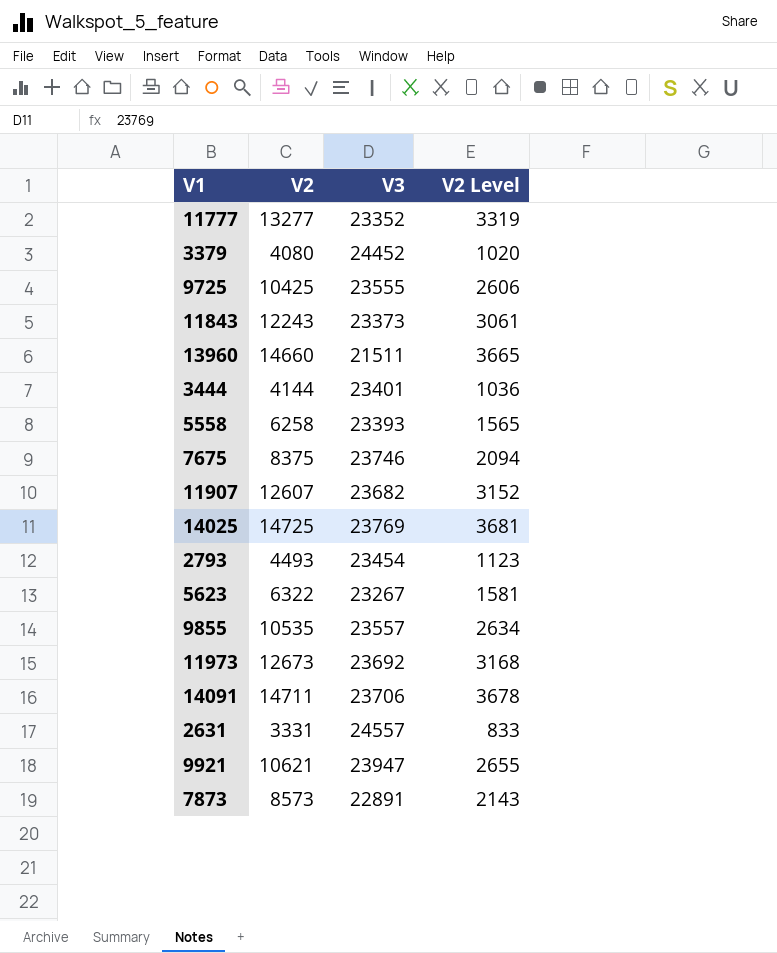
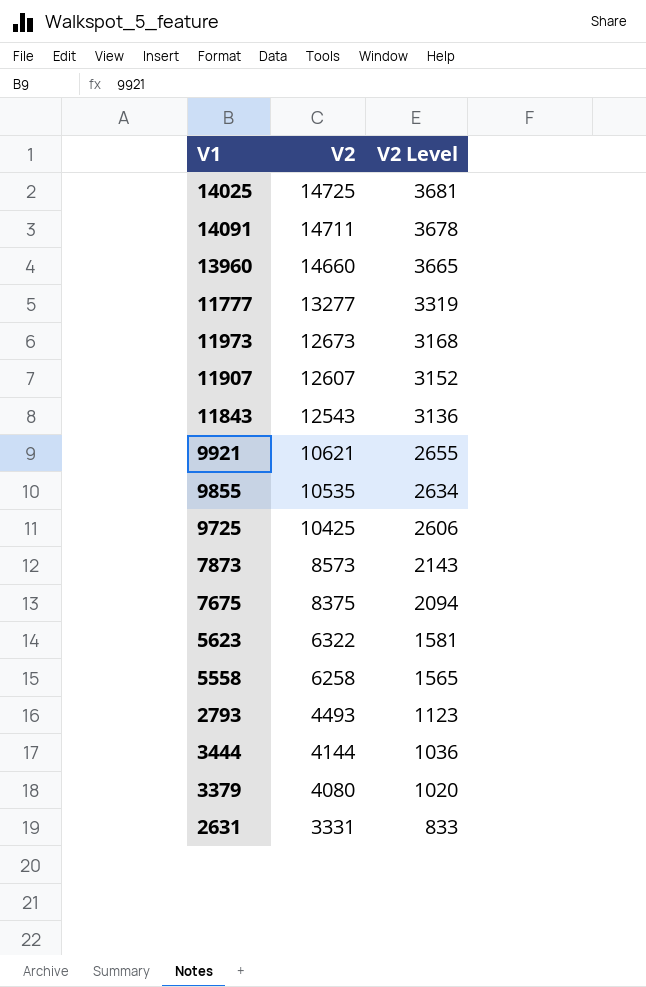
row order: none -> V2 descending
column V3 | position: 3 -> none
11843 | V2: 12243 -> 12543
11843 | V2 Level: 3061 -> 3136

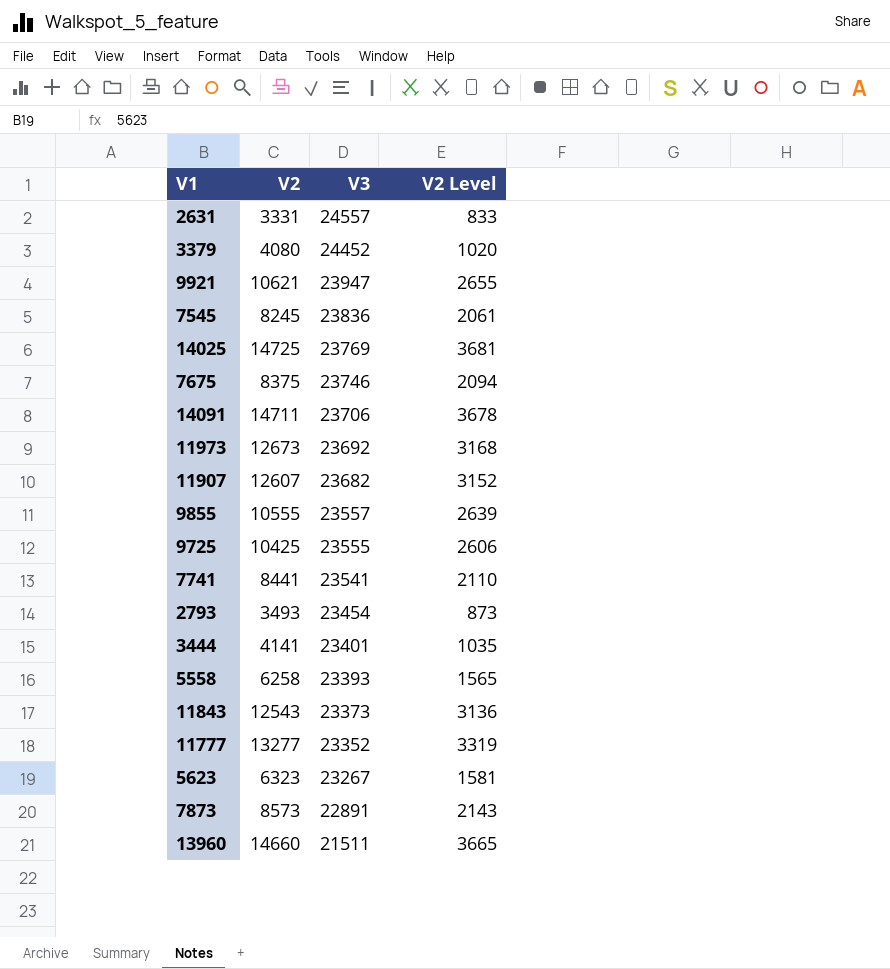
row order: V2 descending -> V3 descending
column V3 | position: none -> 3
row 7545: none -> 8245 | 23836 | 2061
9855 | V2: 10535 -> 10555
9855 | V2 Level: 2634 -> 2639
row 7741: none -> 8441 | 23541 | 2110
2793 | V2: 4493 -> 3493
2793 | V2 Level: 1123 -> 873
3444 | V2: 4144 -> 4141
3444 | V2 Level: 1036 -> 1035
5623 | V2: 6322 -> 6323

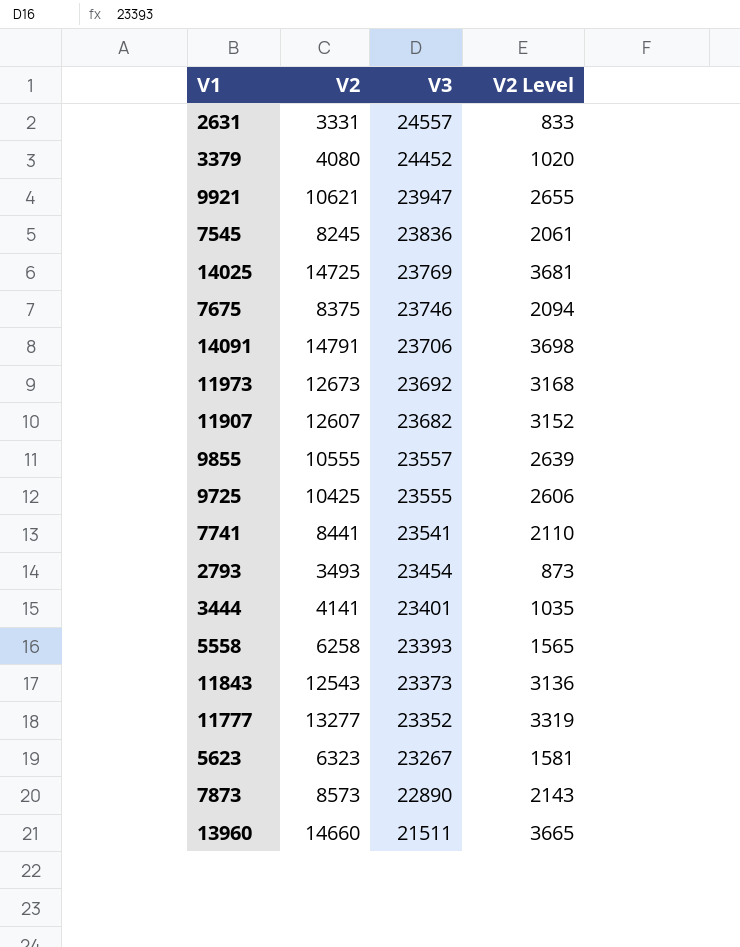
14091 | V2: 14711 -> 14791
14091 | V2 Level: 3678 -> 3698
7873 | V3: 22891 -> 22890

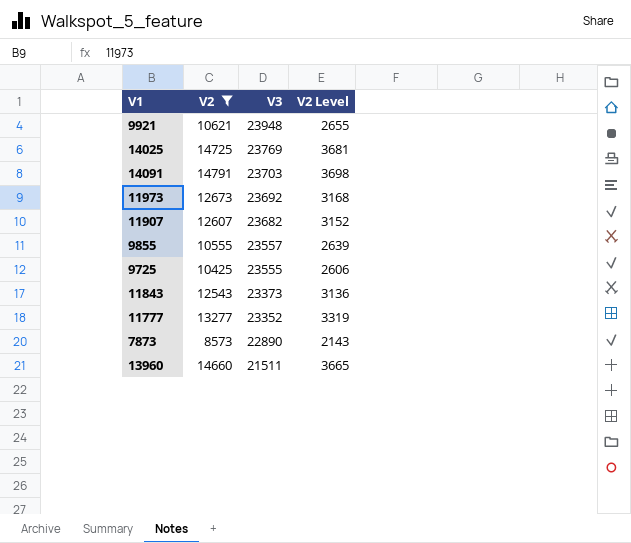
filter: none -> V2 >= 8573
9921 | V3: 23947 -> 23948
14091 | V3: 23706 -> 23703

